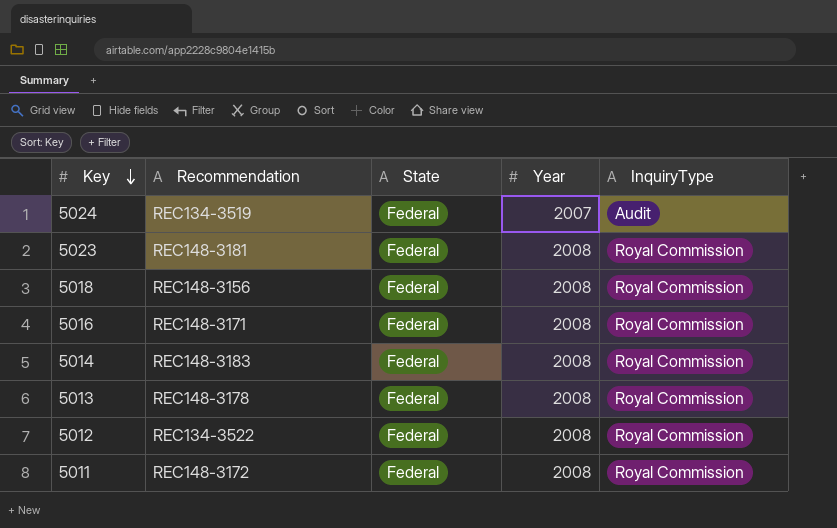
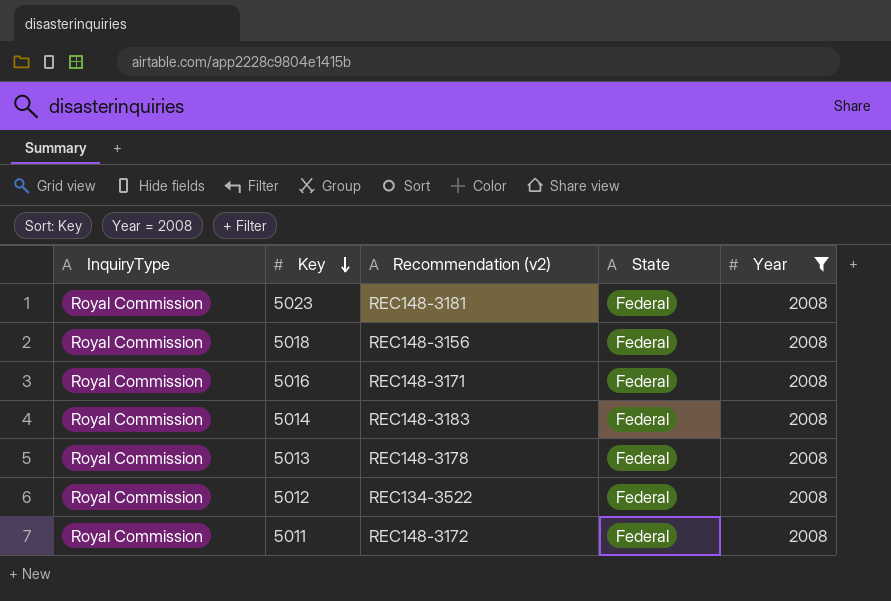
filter: none -> Year = 2008
column InquiryType | position: 5 -> 1
column name: Recommendation -> Recommendation (v2)

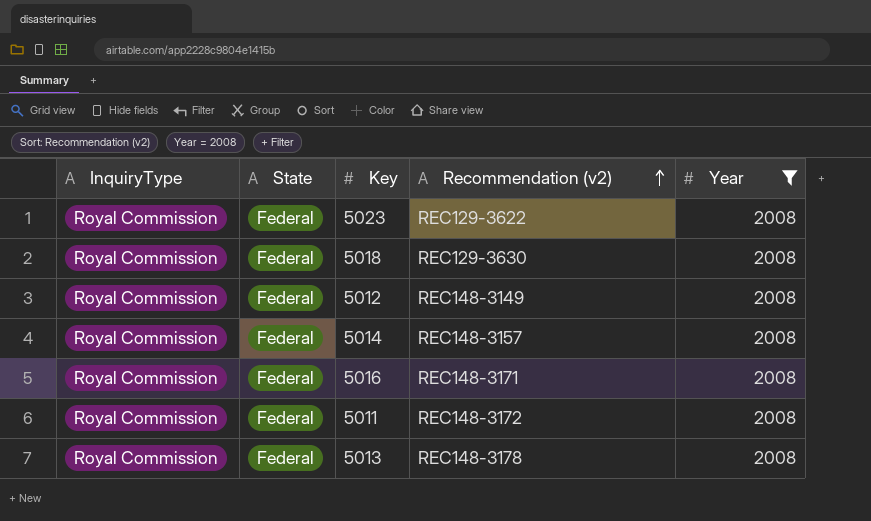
row order: Key descending -> Recommendation (v2) ascending
column State | position: 4 -> 2
5023 | Recommendation (v2): REC148-3181 -> REC129-3622
5018 | Recommendation (v2): REC148-3156 -> REC129-3630
5012 | Recommendation (v2): REC134-3522 -> REC148-3149
5014 | Recommendation (v2): REC148-3183 -> REC148-3157

